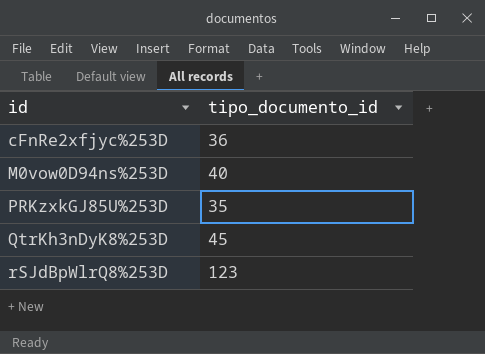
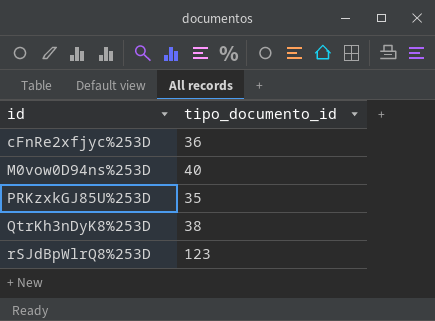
QtrKh3nDyK8%253D | tipo_documento_id: 45 -> 38

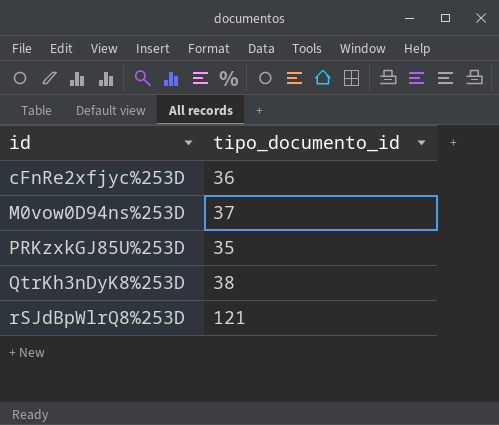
M0vow0D94ns%253D | tipo_documento_id: 40 -> 37
rSJdBpWlrQ8%253D | tipo_documento_id: 123 -> 121

